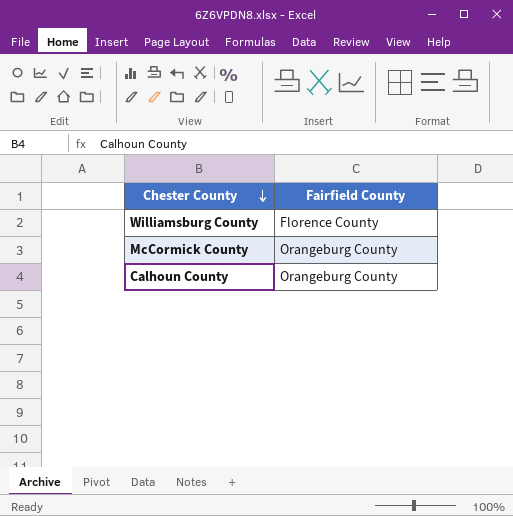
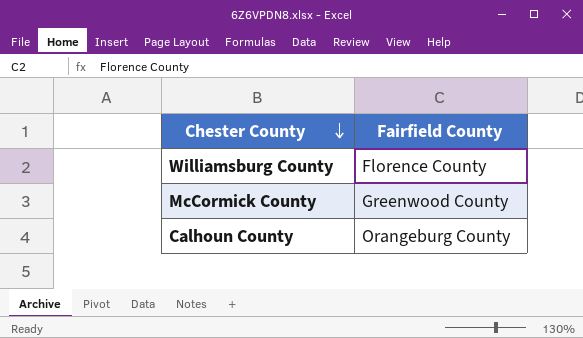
McCormick County | Fairfield County: Orangeburg County -> Greenwood County

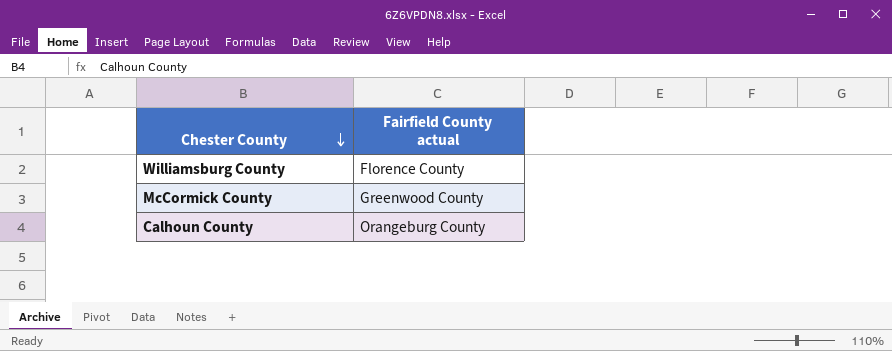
column name: Fairfield County -> Fairfield County actual

